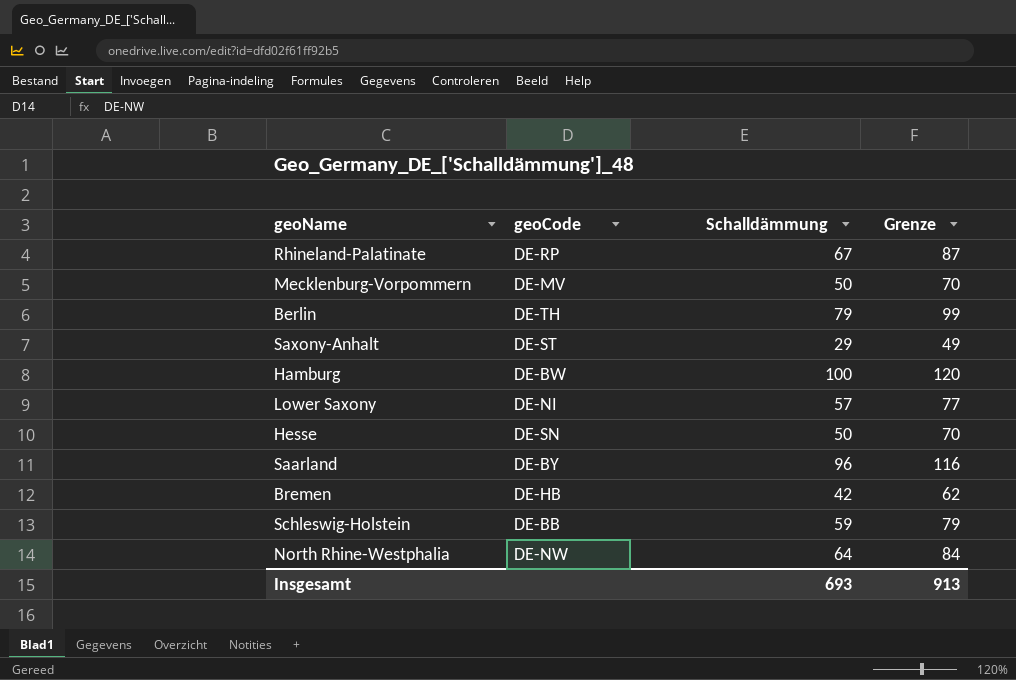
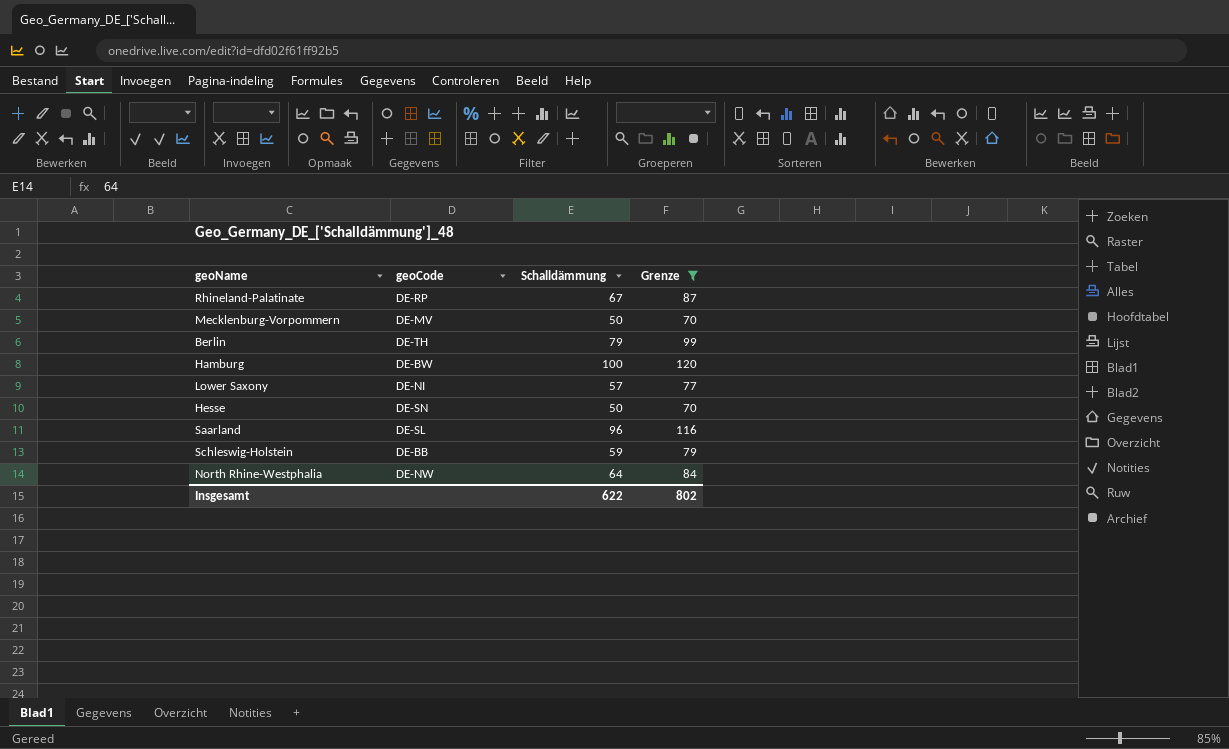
filter: none -> Grenze >= 70
Saarland | geoCode: DE-BY -> DE-SL
Insgesamt | Schalldämmung: 693 -> 622
Insgesamt | Grenze: 913 -> 802

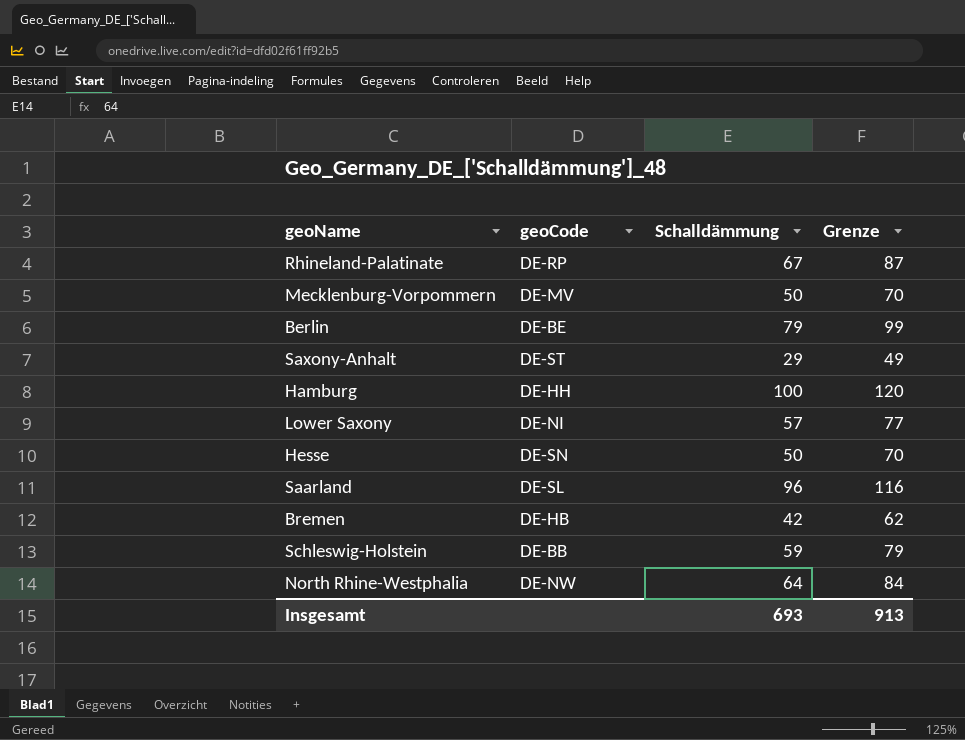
filter: Grenze >= 70 -> none
Berlin | geoCode: DE-TH -> DE-BE
Hamburg | geoCode: DE-BW -> DE-HH
Insgesamt | Schalldämmung: 622 -> 693
Insgesamt | Grenze: 802 -> 913

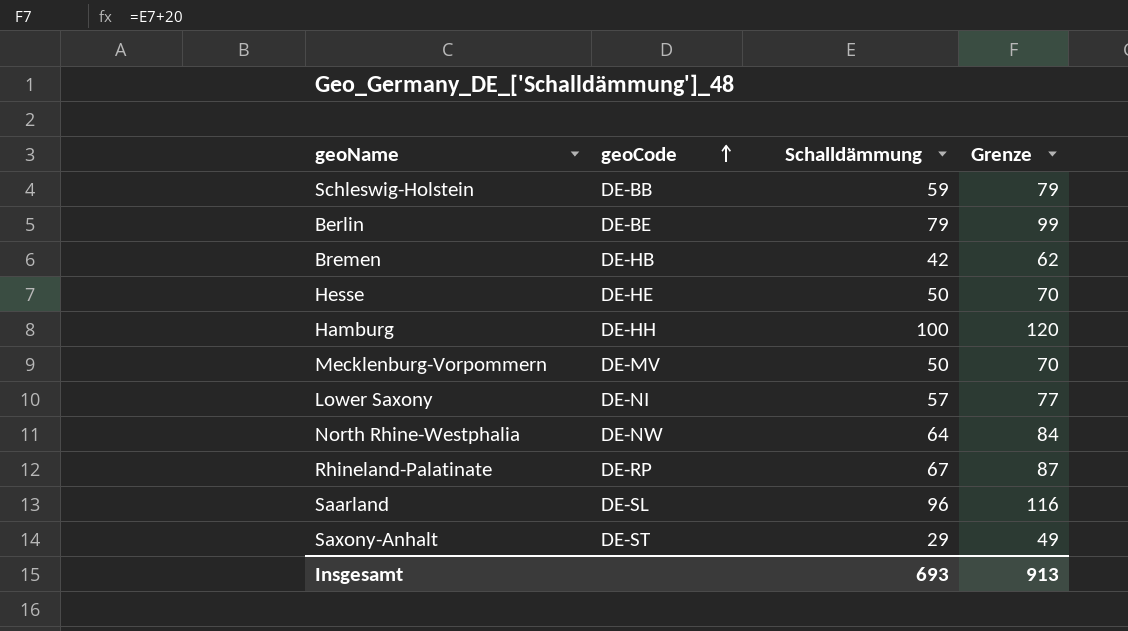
row order: none -> geoCode ascending
Hesse | geoCode: DE-SN -> DE-HE

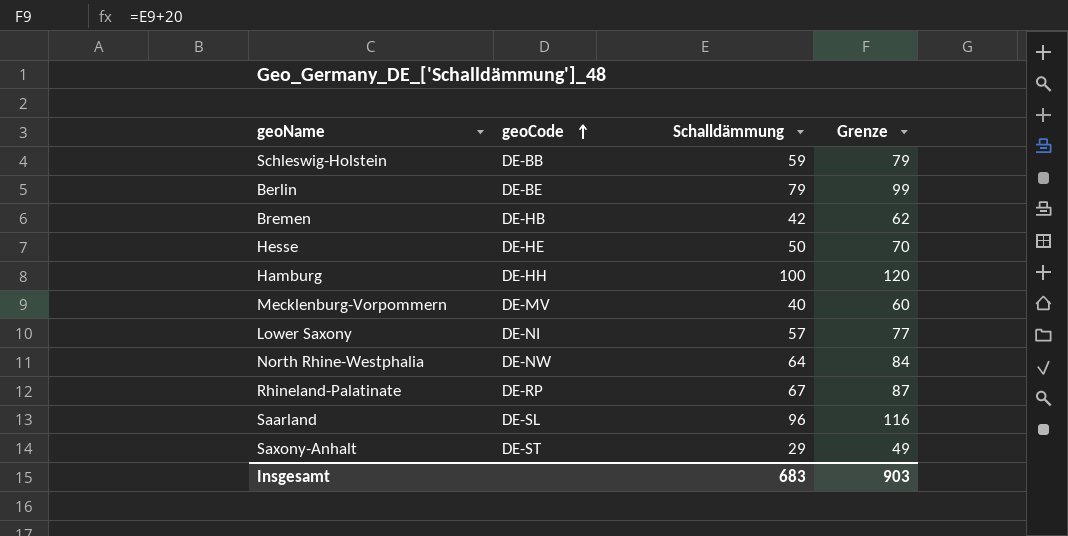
Mecklenburg-Vorpommern | Schalldämmung: 50 -> 40
Mecklenburg-Vorpommern | Grenze: 70 -> 60
Insgesamt | Schalldämmung: 693 -> 683
Insgesamt | Grenze: 913 -> 903

